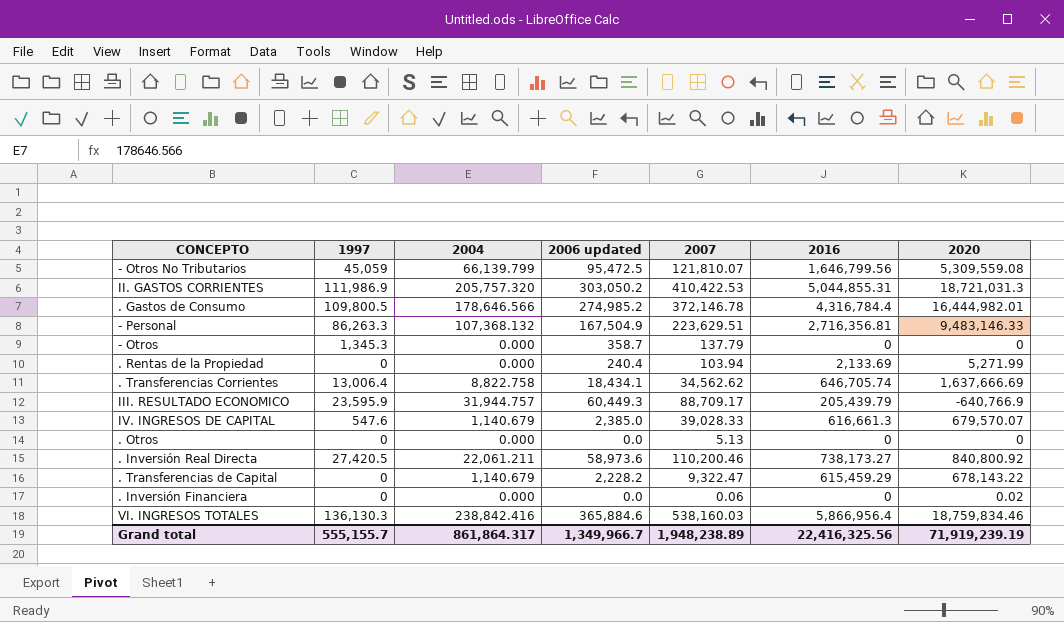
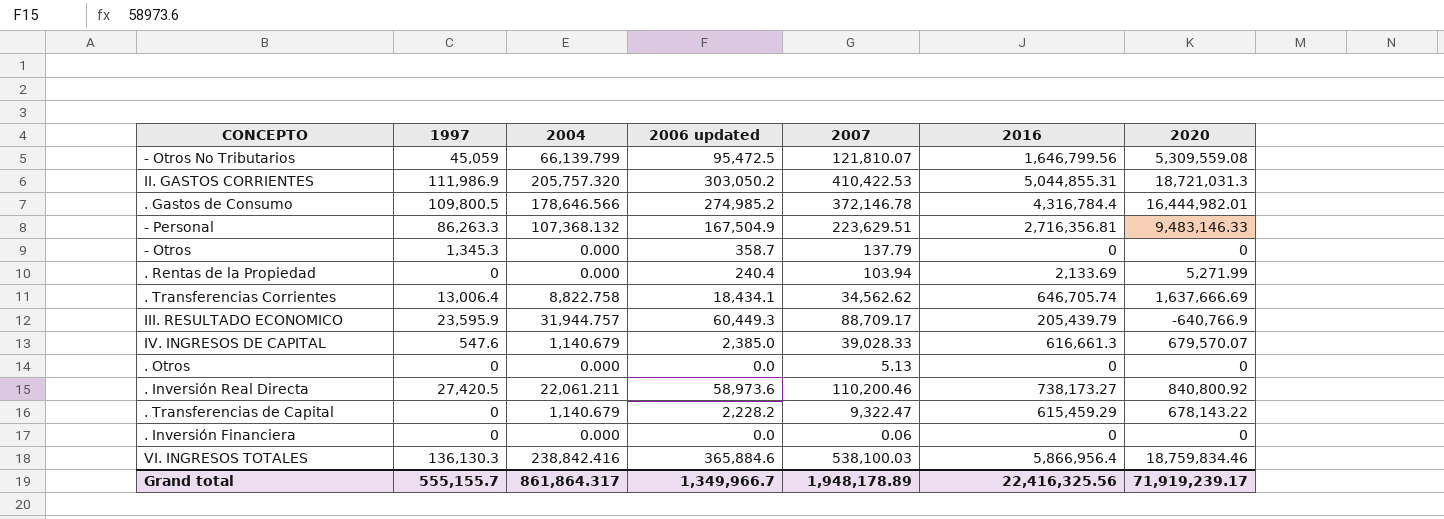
. Inversión Financiera | 2020: 0.02 -> 0
VI. INGRESOS TOTALES | 2007: 538,160.03 -> 538,100.03
Grand total | 2007: 1,948,238.89 -> 1,948,178.89
Grand total | 2020: 71,919,239.19 -> 71,919,239.17

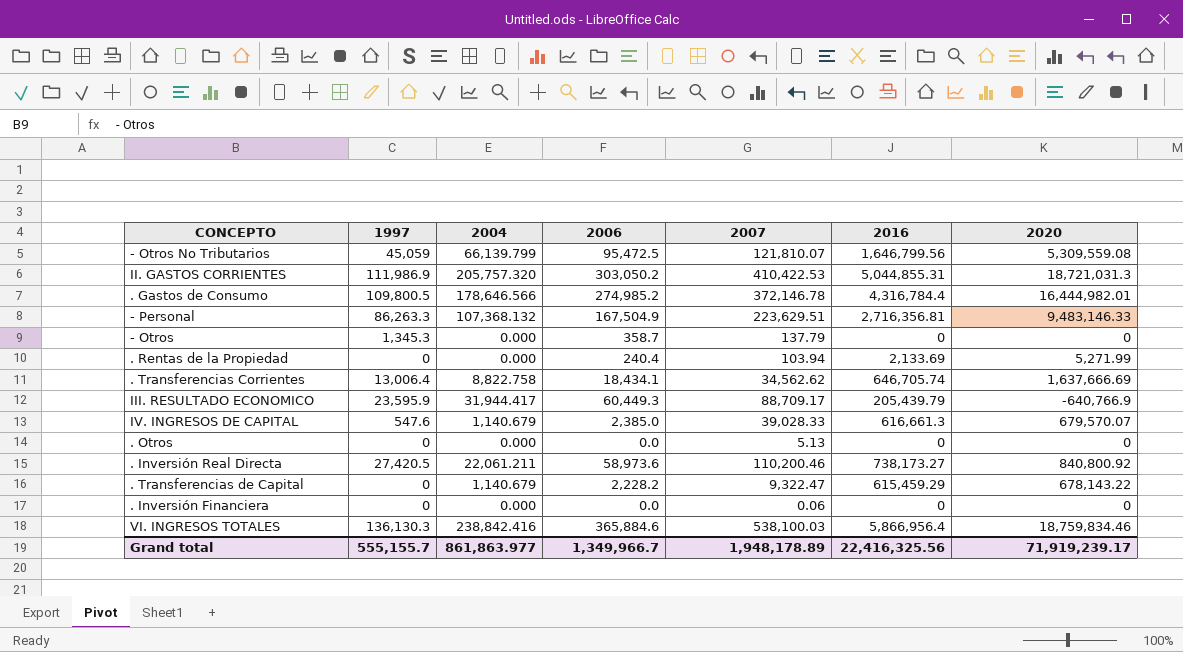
column name: 2006 updated -> 2006
III. RESULTADO ECONOMICO | 2004: 31,944.757 -> 31,944.417
Grand total | 2004: 861,864.317 -> 861,863.977

